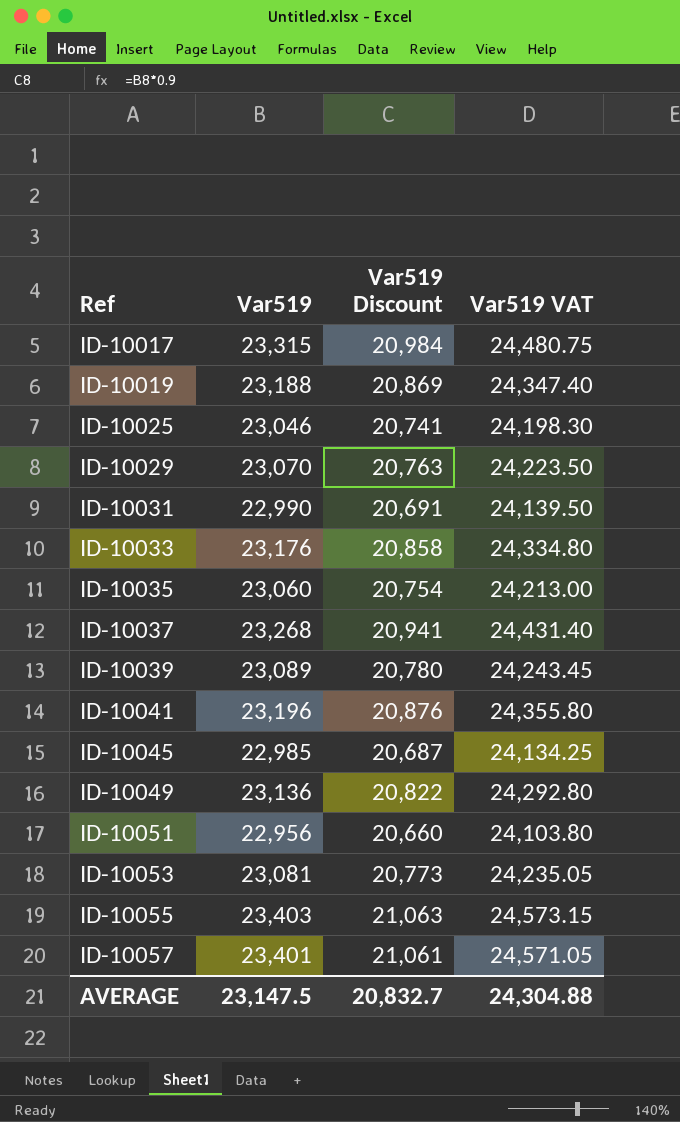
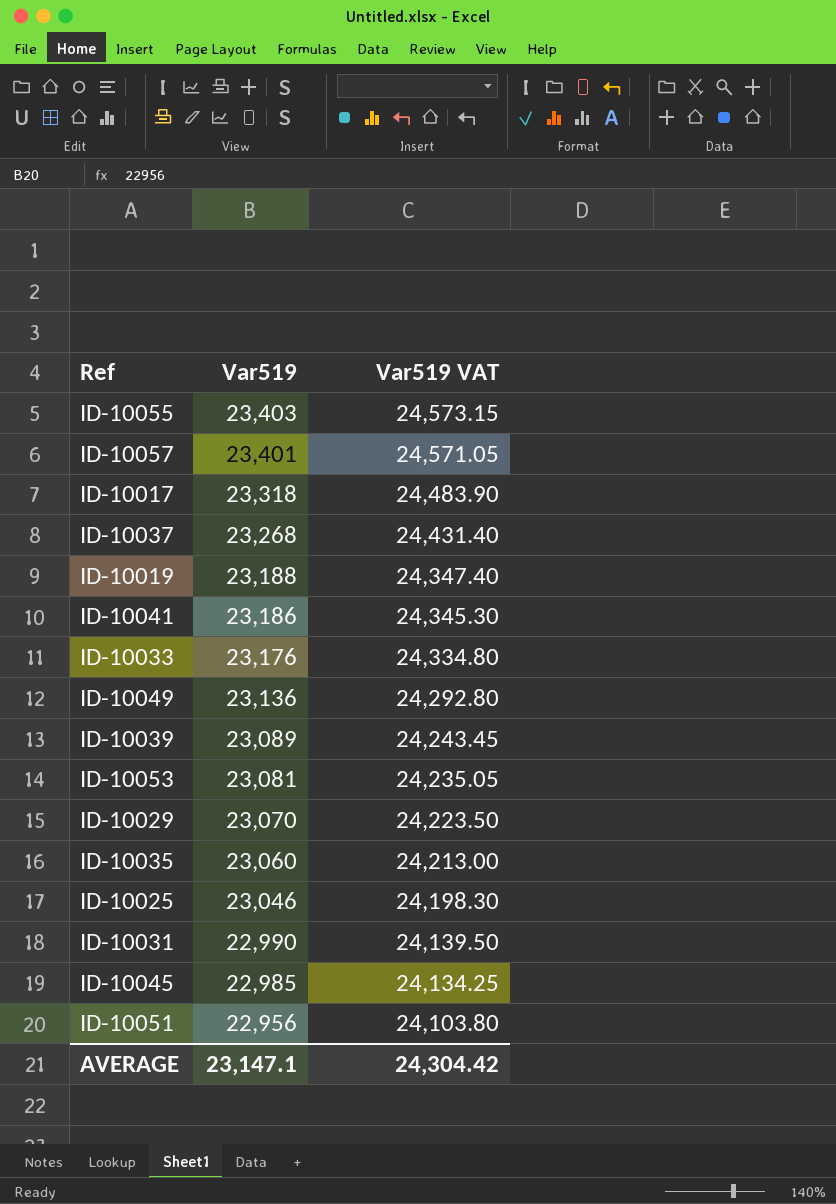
row order: Ref ascending -> Var519 descending
column Var519 Discount | formula: [Var519] * 0.9 -> none
ID-10017 | Var519: 23,315 -> 23,318
ID-10017 | Var519 VAT: 24,480.75 -> 24,483.90
ID-10041 | Var519: 23,196 -> 23,186
ID-10041 | Var519 VAT: 24,355.80 -> 24,345.30
AVERAGE | Var519: 23,147.5 -> 23,147.1
AVERAGE | Var519 VAT: 24,304.88 -> 24,304.42

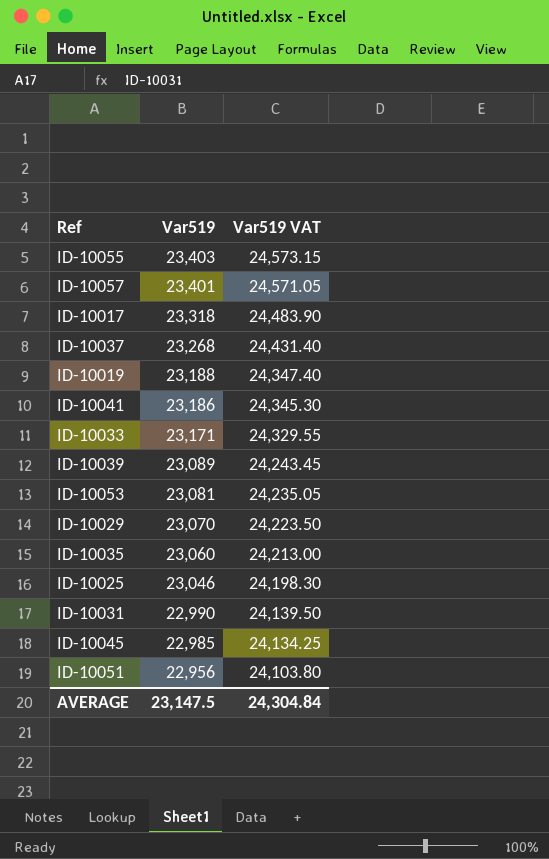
row ID-10049: 23,136 | 24,292.80 -> none
ID-10033 | Var519: 23,176 -> 23,171
ID-10033 | Var519 VAT: 24,334.80 -> 24,329.55
AVERAGE | Var519: 23,147.1 -> 23,147.5
AVERAGE | Var519 VAT: 24,304.42 -> 24,304.84

